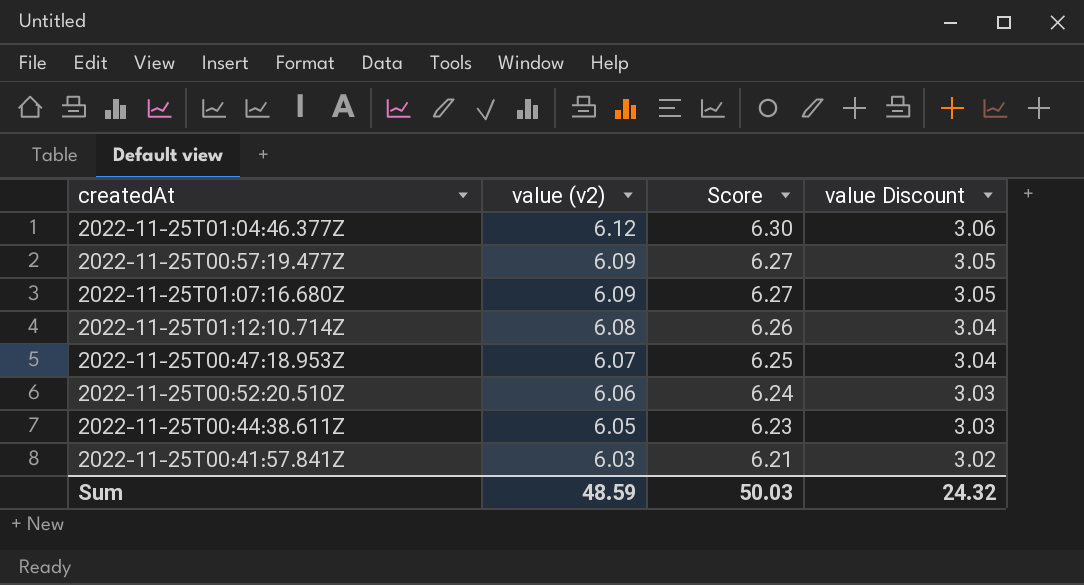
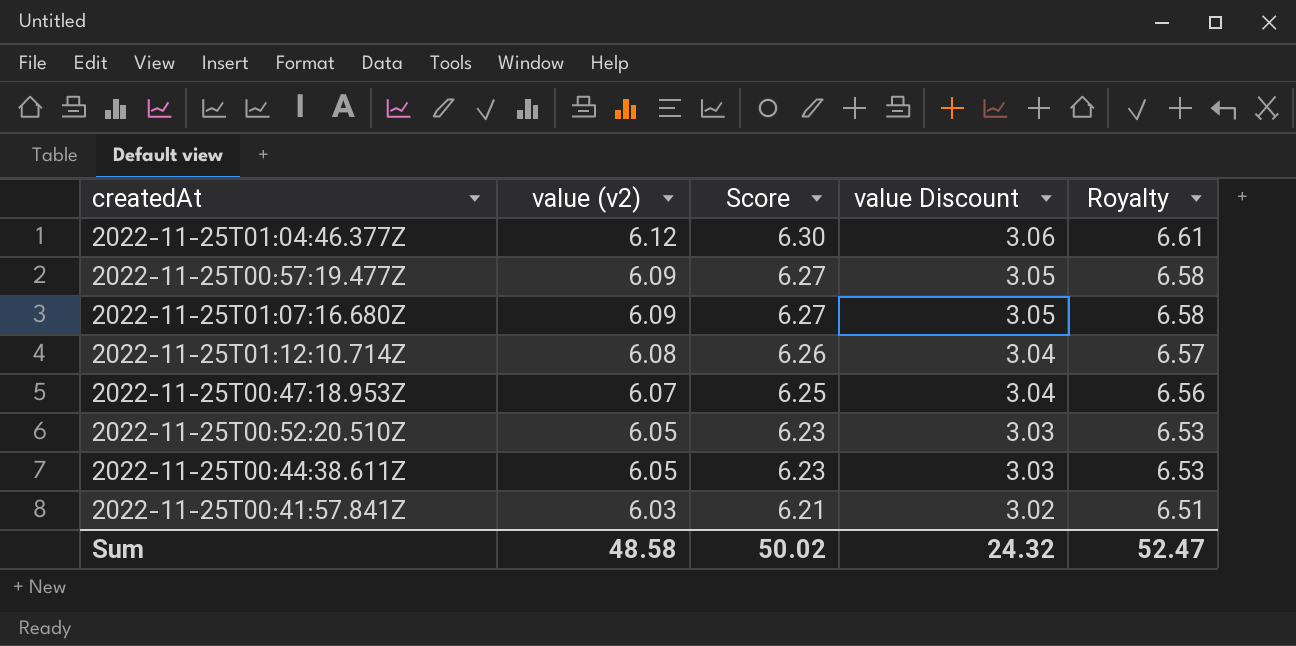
column Royalty | formula: none -> [value (v2)] * 1.08
2022-11-25T00:52:20.510Z | value (v2): 6.06 -> 6.05
2022-11-25T00:52:20.510Z | Score: 6.24 -> 6.23
Sum | value (v2): 48.59 -> 48.58
Sum | Score: 50.03 -> 50.02

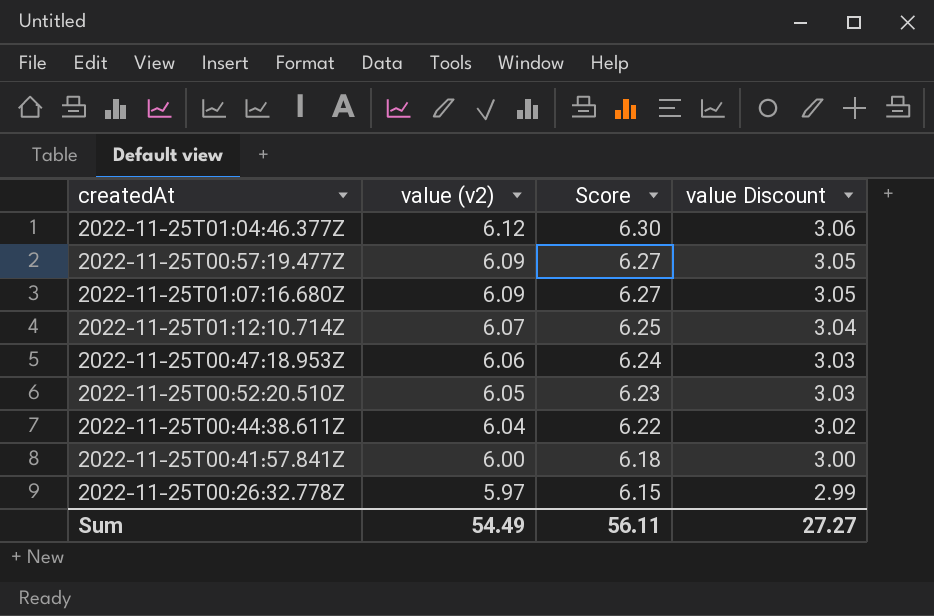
column Royalty | formula: [value (v2)] * 1.08 -> none
2022-11-25T01:12:10.714Z | value (v2): 6.08 -> 6.07
2022-11-25T01:12:10.714Z | Score: 6.26 -> 6.25
2022-11-25T00:47:18.953Z | value (v2): 6.07 -> 6.06
2022-11-25T00:47:18.953Z | Score: 6.25 -> 6.24
2022-11-25T00:47:18.953Z | value Discount: 3.04 -> 3.03
2022-11-25T00:44:38.611Z | value (v2): 6.05 -> 6.04
2022-11-25T00:44:38.611Z | Score: 6.23 -> 6.22
2022-11-25T00:44:38.611Z | value Discount: 3.03 -> 3.02
2022-11-25T00:41:57.841Z | value (v2): 6.03 -> 6.00
2022-11-25T00:41:57.841Z | Score: 6.21 -> 6.18
2022-11-25T00:41:57.841Z | value Discount: 3.02 -> 3.00
row 2022-11-25T00:26:32.778Z: none -> 5.97 | 6.15 | 2.99
Sum | value (v2): 48.58 -> 54.49
Sum | Score: 50.02 -> 56.11
Sum | value Discount: 24.32 -> 27.27

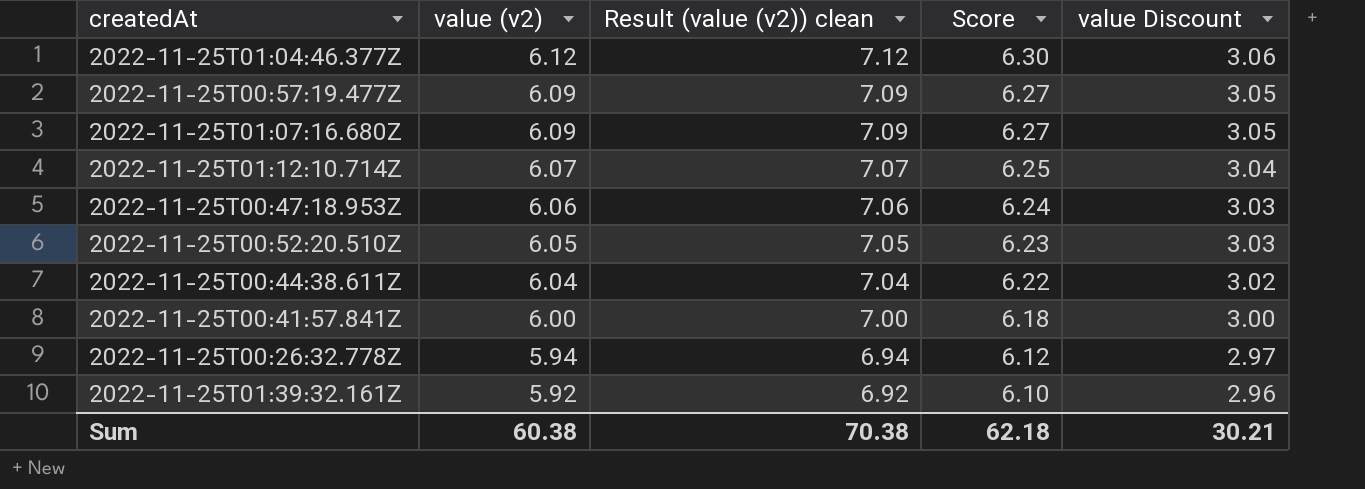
column Result (value (v2)) clean | formula: none -> [value (v2)] + 1
2022-11-25T00:26:32.778Z | value (v2): 5.97 -> 5.94
2022-11-25T00:26:32.778Z | Score: 6.15 -> 6.12
2022-11-25T00:26:32.778Z | value Discount: 2.99 -> 2.97
row 2022-11-25T01:39:32.161Z: none -> 5.92 | 6.92 | 6.10 | 2.96
Sum | value (v2): 54.49 -> 60.38
Sum | Score: 56.11 -> 62.18
Sum | value Discount: 27.27 -> 30.21

